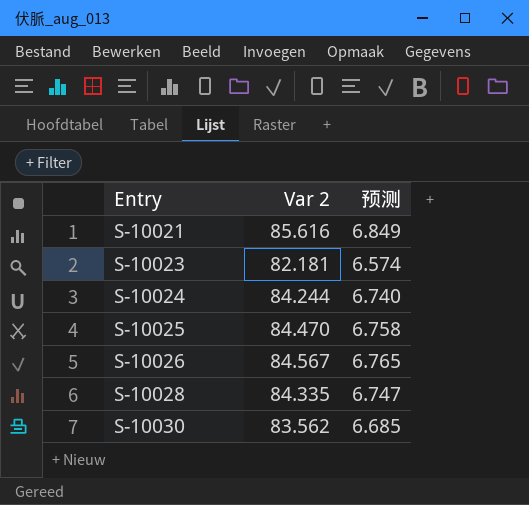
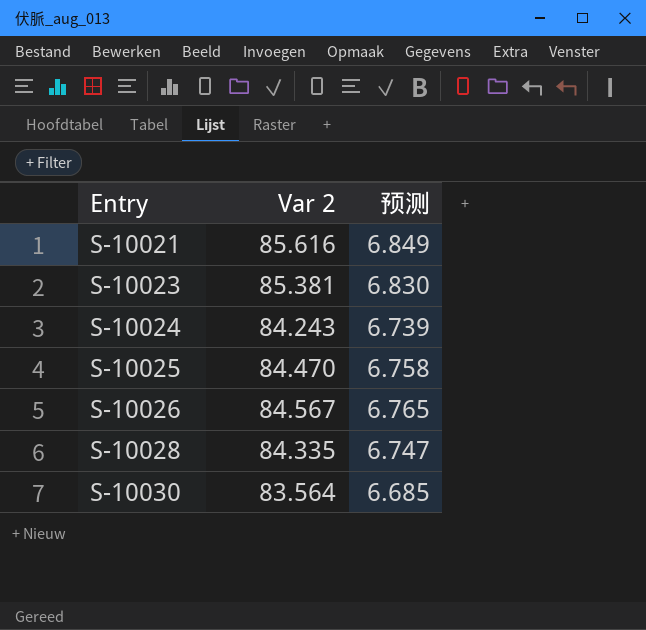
S-10023 | Var 2: 82.181 -> 85.381
S-10023 | 预测: 6.574 -> 6.830
S-10024 | Var 2: 84.244 -> 84.243
S-10024 | 预测: 6.740 -> 6.739
S-10030 | Var 2: 83.562 -> 83.564

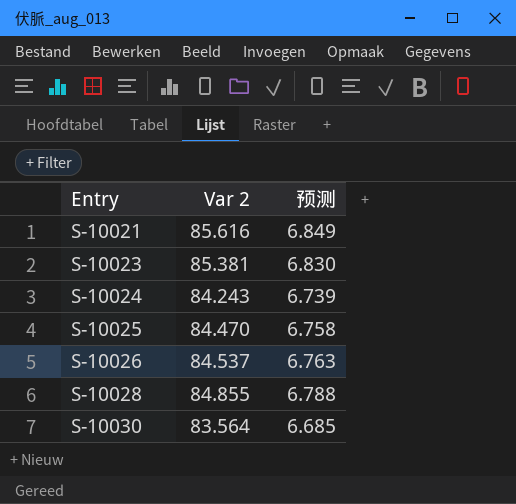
S-10026 | Var 2: 84.567 -> 84.537
S-10026 | 预测: 6.765 -> 6.763
S-10028 | Var 2: 84.335 -> 84.855
S-10028 | 预测: 6.747 -> 6.788

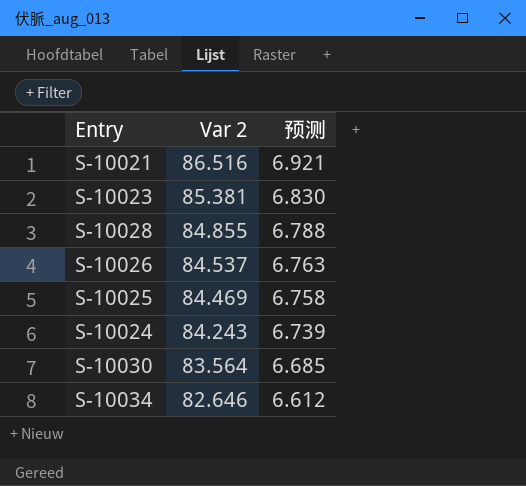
row order: Entry ascending -> Var 2 descending
S-10021 | Var 2: 85.616 -> 86.516
S-10021 | 预测: 6.849 -> 6.921
S-10025 | Var 2: 84.470 -> 84.469
row S-10034: none -> 82.646 | 6.612

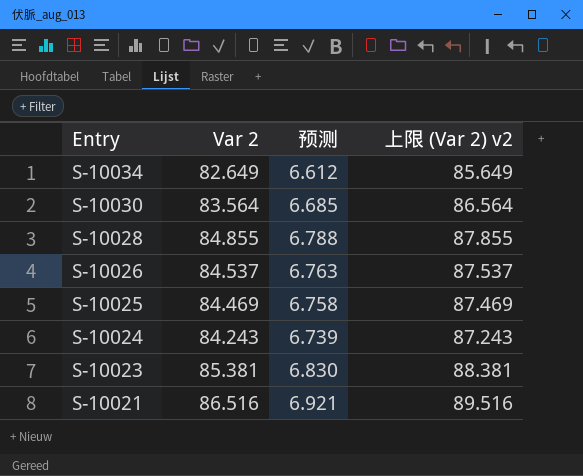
row order: Var 2 descending -> Entry descending
column 上限 (Var 2) v2 | formula: none -> [Var 2] + 3
S-10034 | Var 2: 82.646 -> 82.649

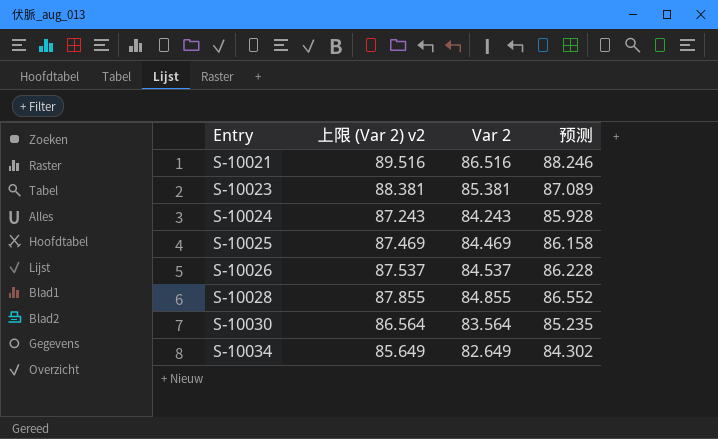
row order: Entry descending -> Entry ascending
column 上限 (Var 2) v2 | position: 4 -> 2
column 预测 | formula: [Var 2] * 0.08 -> [Var 2] * 1.02

